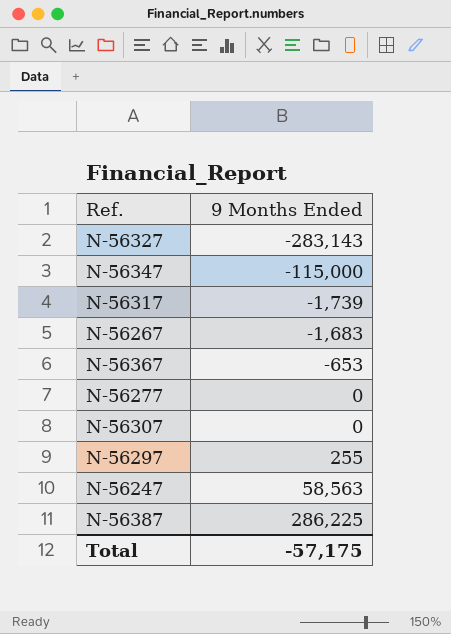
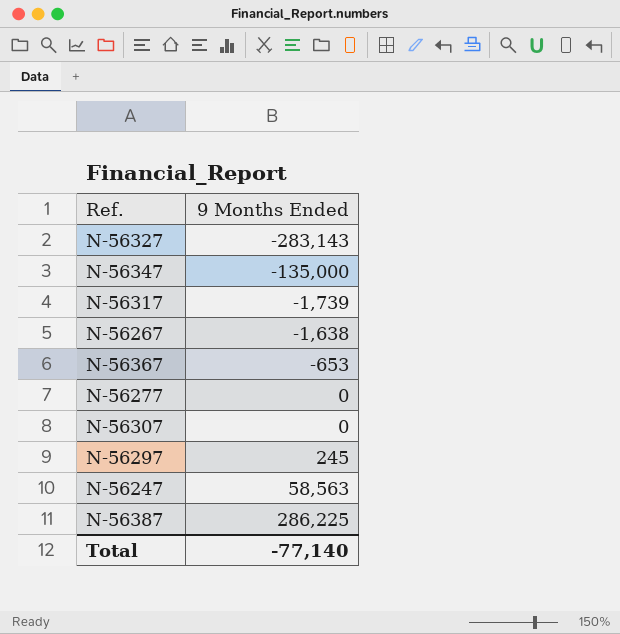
N-56347 | 9 Months Ended: -115,000 -> -135,000
N-56267 | 9 Months Ended: -1,683 -> -1,638
N-56297 | 9 Months Ended: 255 -> 245
Total | 9 Months Ended: -57,175 -> -77,140

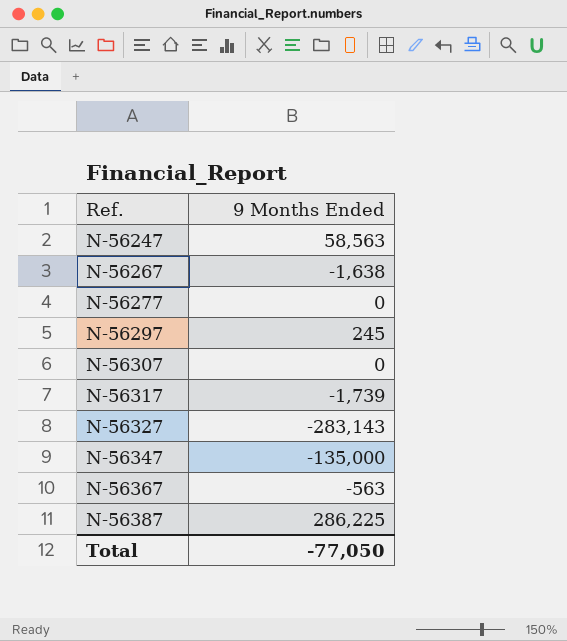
row order: 9 Months Ended ascending -> Ref. ascending
N-56367 | 9 Months Ended: -653 -> -563
Total | 9 Months Ended: -77,140 -> -77,050

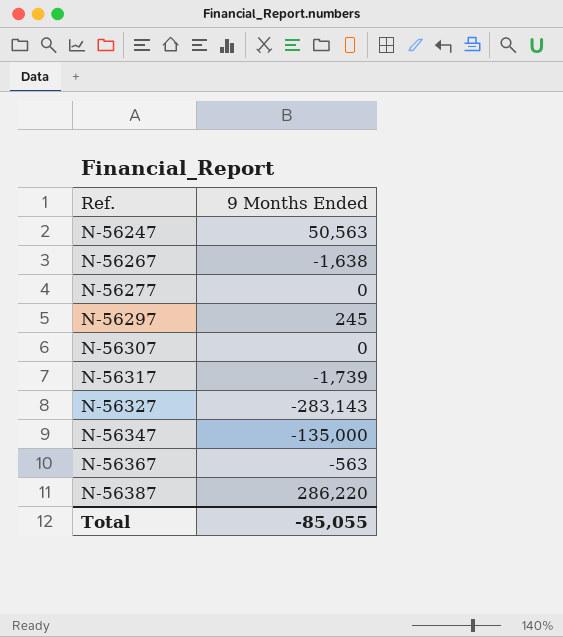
N-56247 | 9 Months Ended: 58,563 -> 50,563
N-56387 | 9 Months Ended: 286,225 -> 286,220
Total | 9 Months Ended: -77,050 -> -85,055

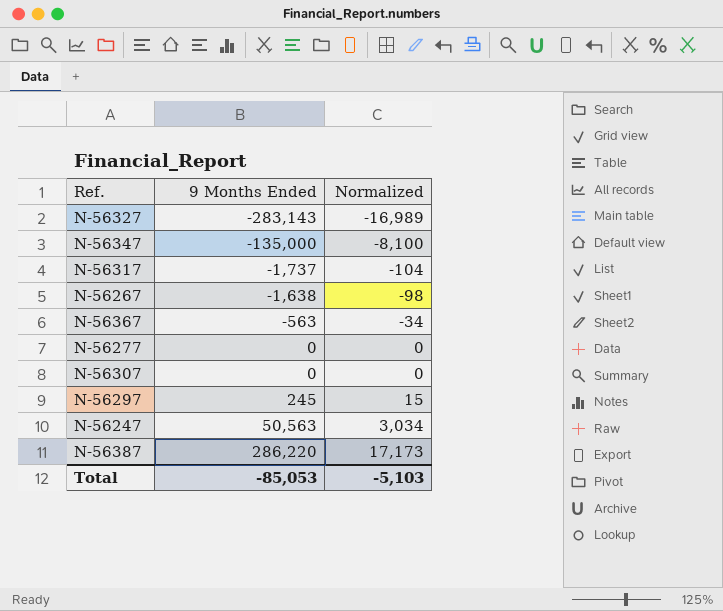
row order: Ref. ascending -> 9 Months Ended ascending
column Normalized | formula: none -> [9 Months Ended] * 0.06
N-56317 | 9 Months Ended: -1,739 -> -1,737
Total | 9 Months Ended: -85,055 -> -85,053

